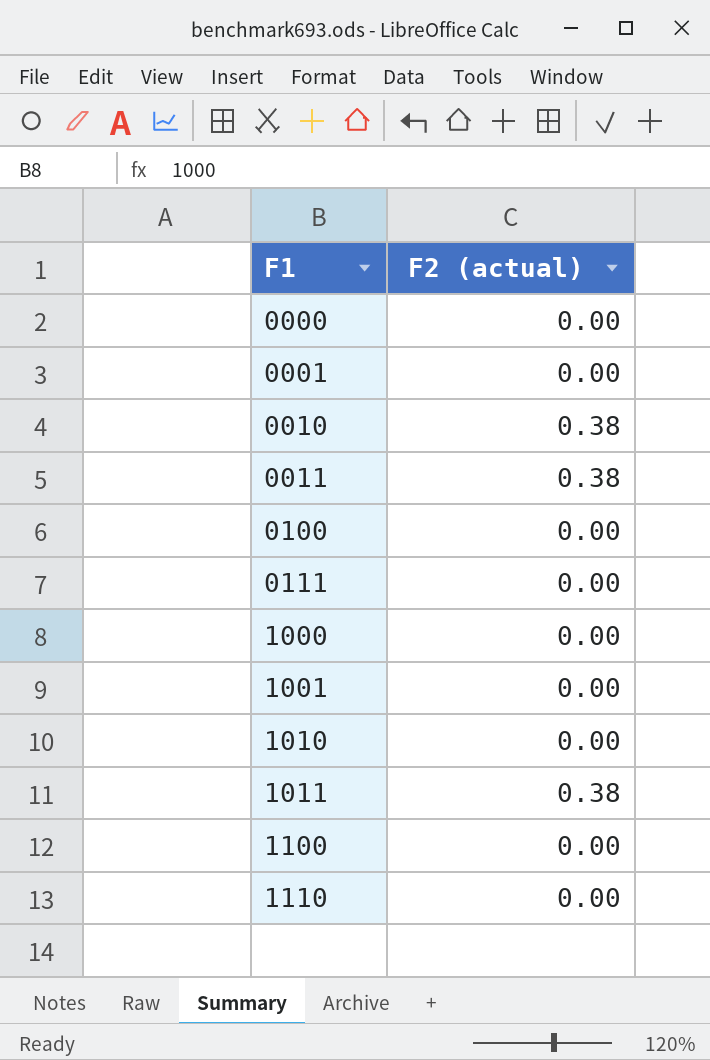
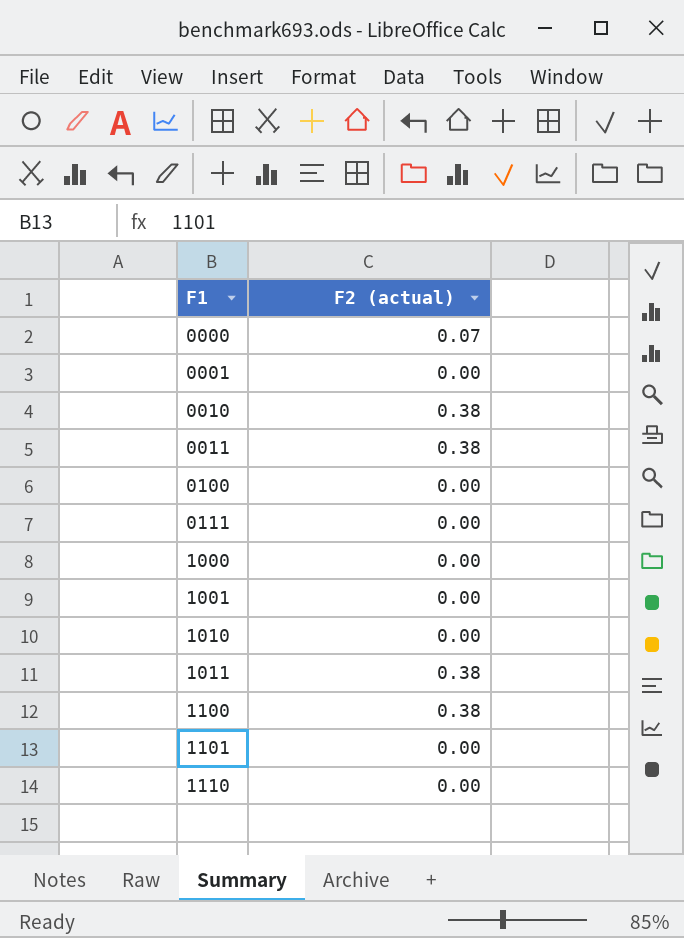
0000 | F2 (actual): 0.00 -> 0.07
1100 | F2 (actual): 0.00 -> 0.38
row 1101: none -> 0.00

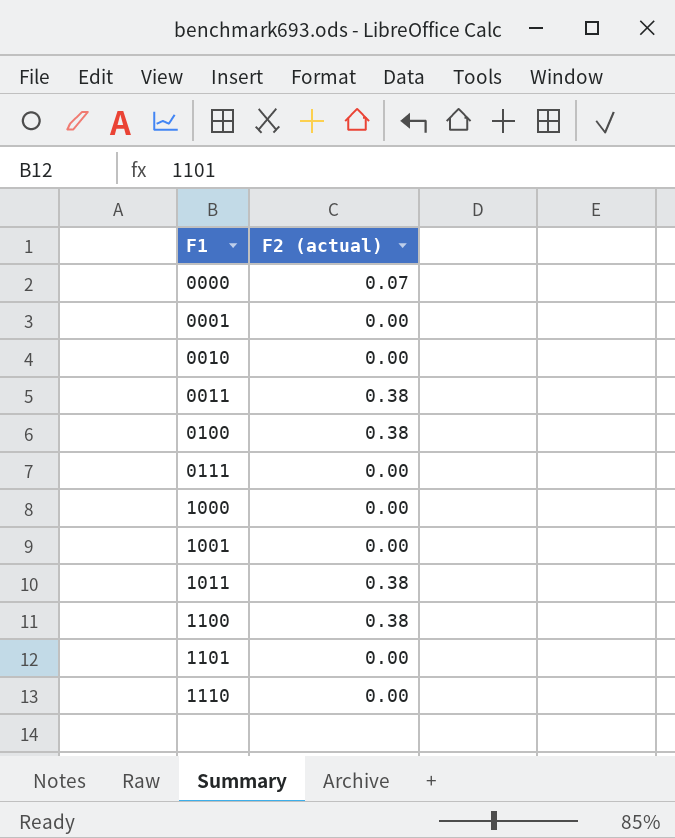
row 1010: 0.00 -> none
0010 | F2 (actual): 0.38 -> 0.00
0100 | F2 (actual): 0.00 -> 0.38

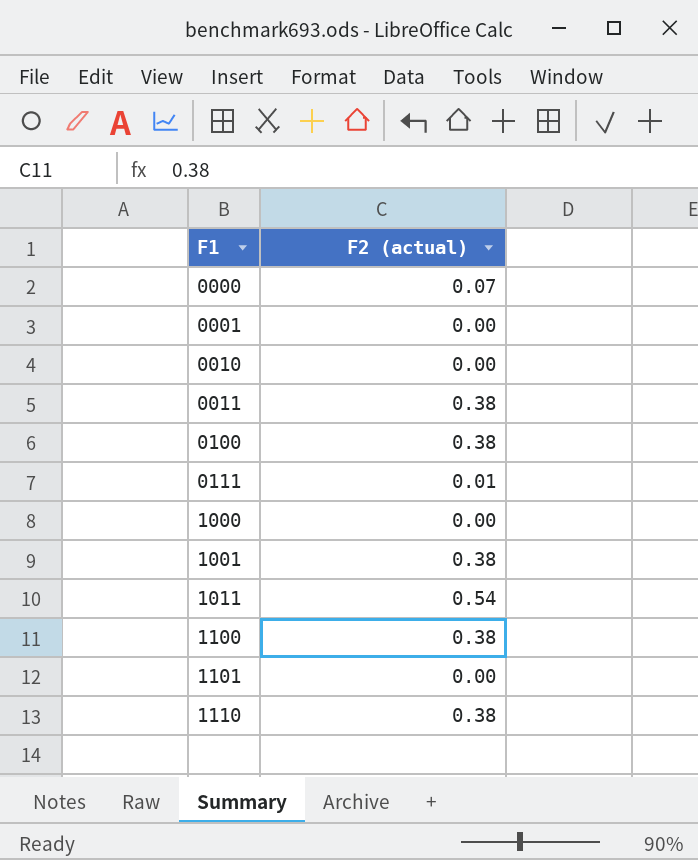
0111 | F2 (actual): 0.00 -> 0.01
1001 | F2 (actual): 0.00 -> 0.38
1011 | F2 (actual): 0.38 -> 0.54
1110 | F2 (actual): 0.00 -> 0.38

